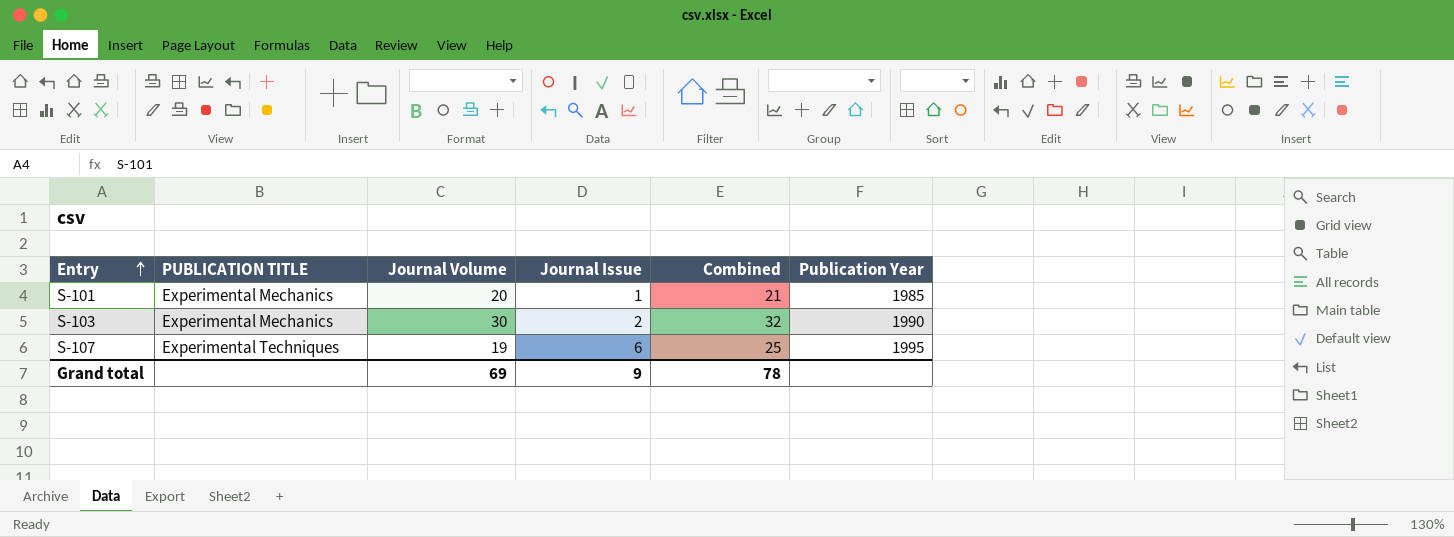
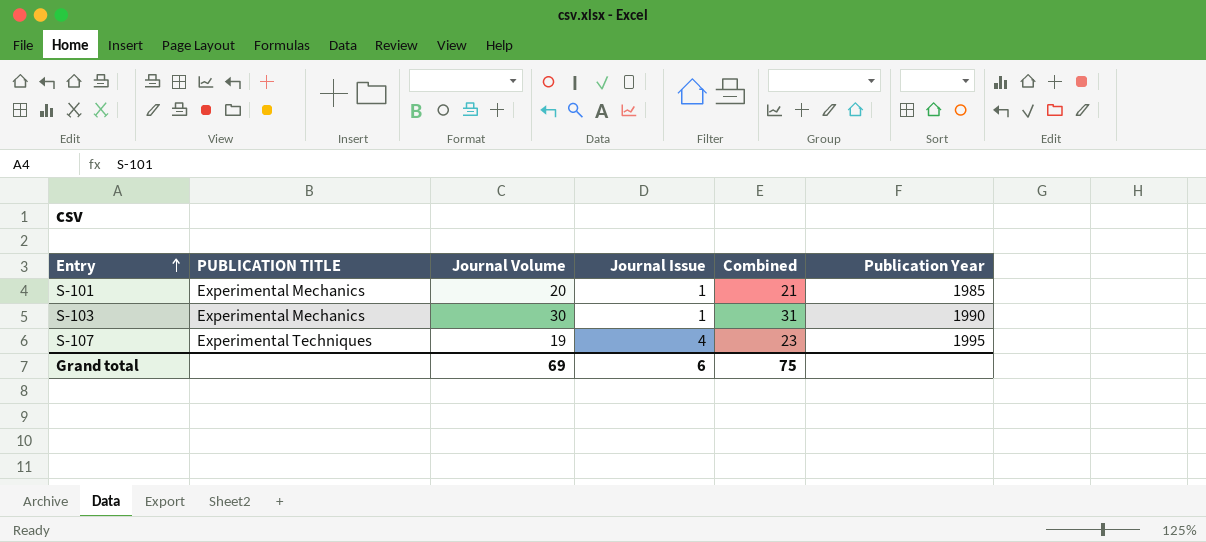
S-103 | Journal Issue: 2 -> 1
S-103 | Combined: 32 -> 31
S-107 | Journal Issue: 6 -> 4
S-107 | Combined: 25 -> 23
Grand total | Journal Issue: 9 -> 6
Grand total | Combined: 78 -> 75

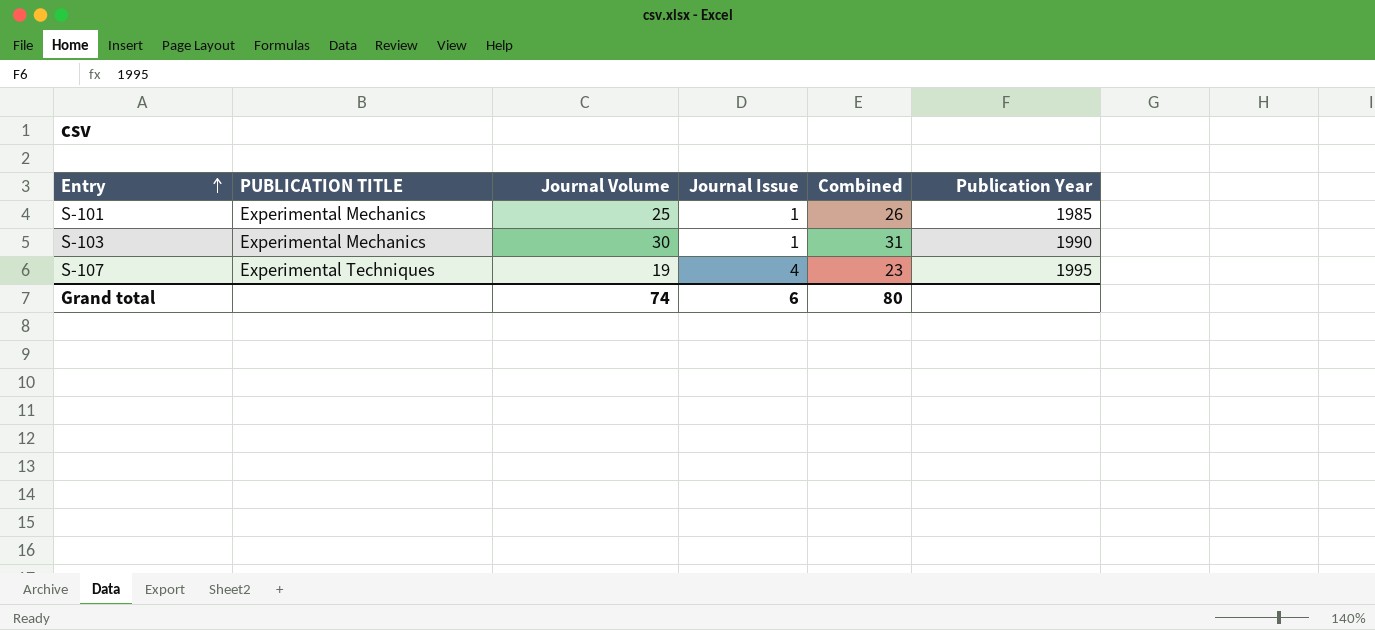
S-101 | Journal Volume: 20 -> 25
S-101 | Combined: 21 -> 26
Grand total | Journal Volume: 69 -> 74
Grand total | Combined: 75 -> 80

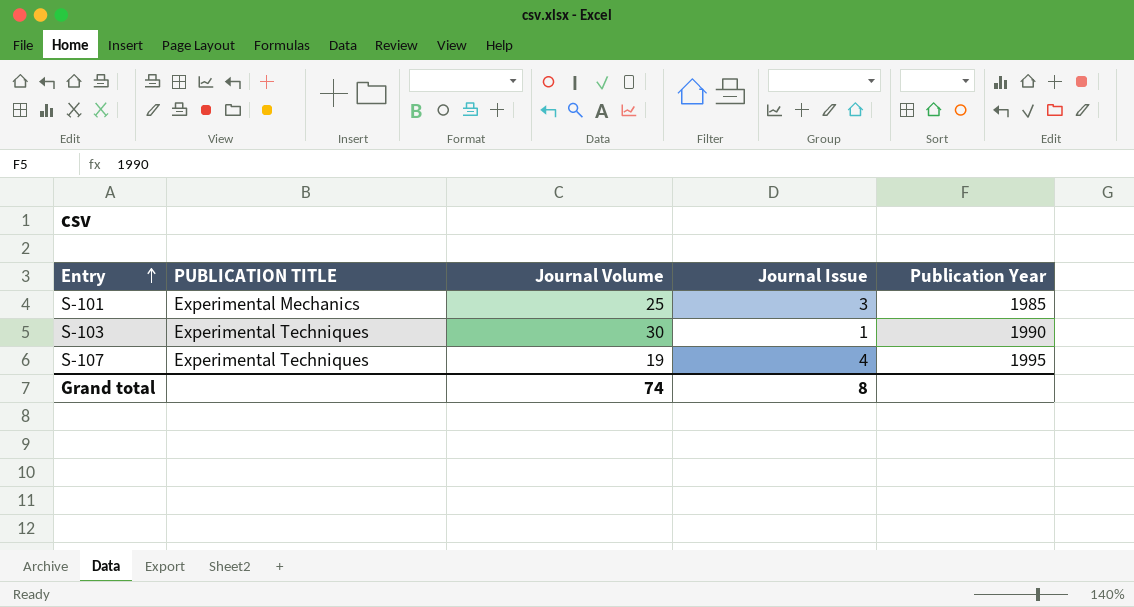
column Combined | formula: [Journal Volume] + [Journal Issue] -> none
S-101 | Journal Issue: 1 -> 3
S-103 | PUBLICATION TITLE: Experimental Mechanics -> Experimental Techniques
Grand total | Journal Issue: 6 -> 8

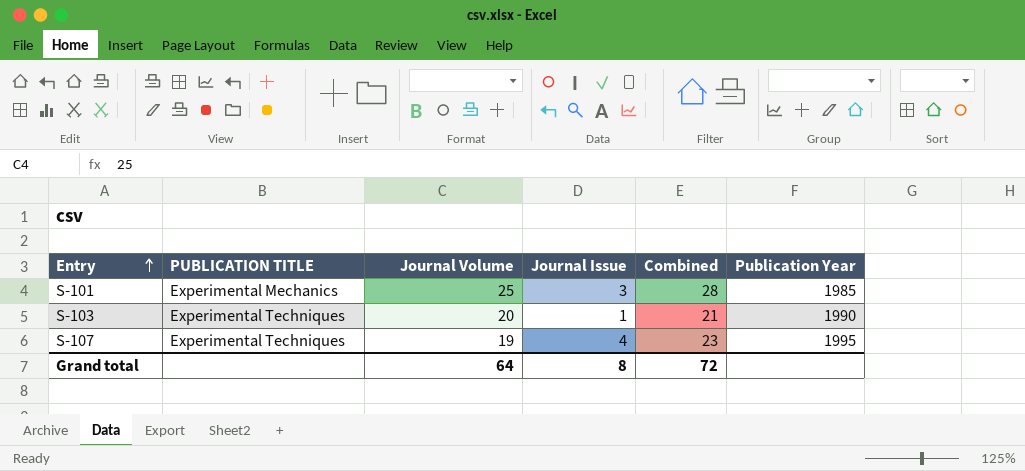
column Combined | formula: none -> [Journal Volume] + [Journal Issue]
S-103 | Journal Volume: 30 -> 20
Grand total | Journal Volume: 74 -> 64

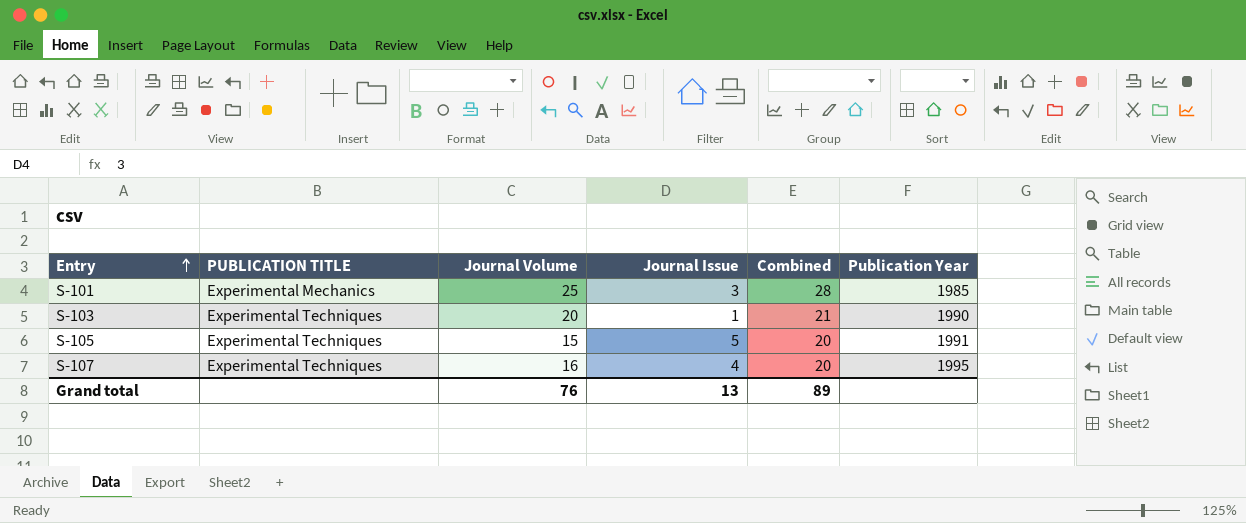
row S-105: none -> Experimental Techniques | 15 | 5 | 20 | 1991
S-107 | Journal Volume: 19 -> 16
S-107 | Combined: 23 -> 20
Grand total | Journal Volume: 64 -> 76
Grand total | Journal Issue: 8 -> 13
Grand total | Combined: 72 -> 89

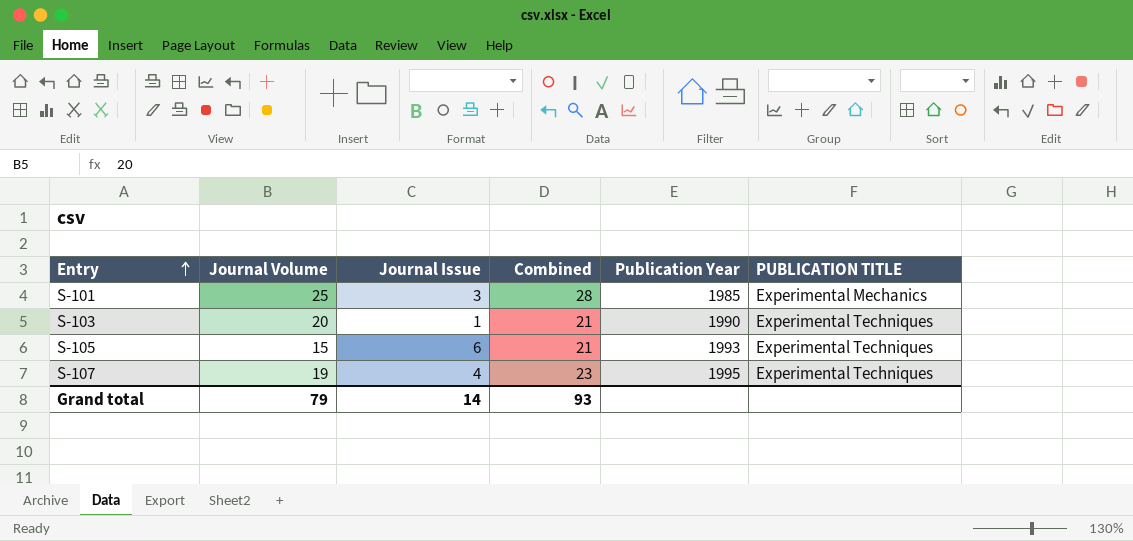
column PUBLICATION TITLE | position: 2 -> 6
S-105 | Journal Issue: 5 -> 6
S-105 | Combined: 20 -> 21
S-105 | Publication Year: 1991 -> 1993
S-107 | Journal Volume: 16 -> 19
S-107 | Combined: 20 -> 23
Grand total | Journal Volume: 76 -> 79
Grand total | Journal Issue: 13 -> 14
Grand total | Combined: 89 -> 93

